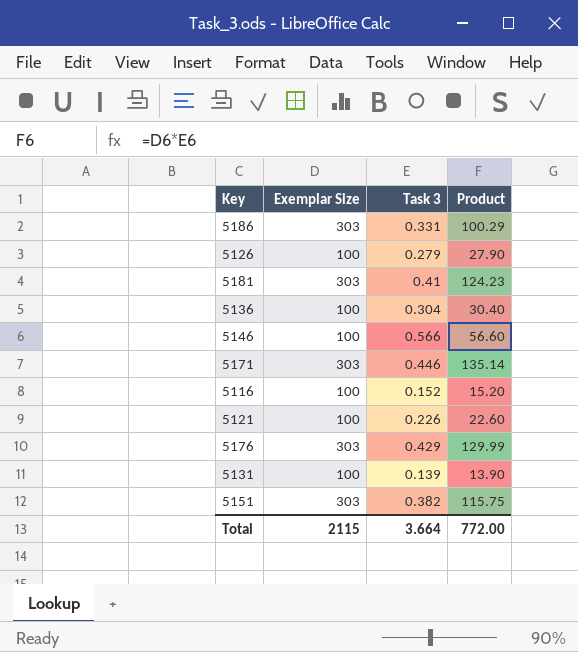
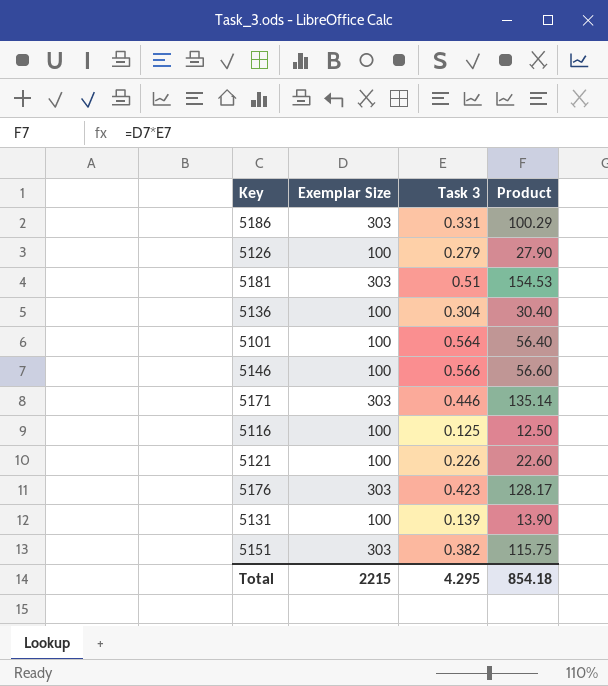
5181 | Task 3: 0.41 -> 0.51
5181 | Product: 124.23 -> 154.53
row 5101: none -> 100 | 0.564 | 56.40
5116 | Task 3: 0.152 -> 0.125
5116 | Product: 15.20 -> 12.50
5176 | Task 3: 0.429 -> 0.423
5176 | Product: 129.99 -> 128.17
Total | Exemplar Size: 2115 -> 2215
Total | Task 3: 3.664 -> 4.295
Total | Product: 772.00 -> 854.18

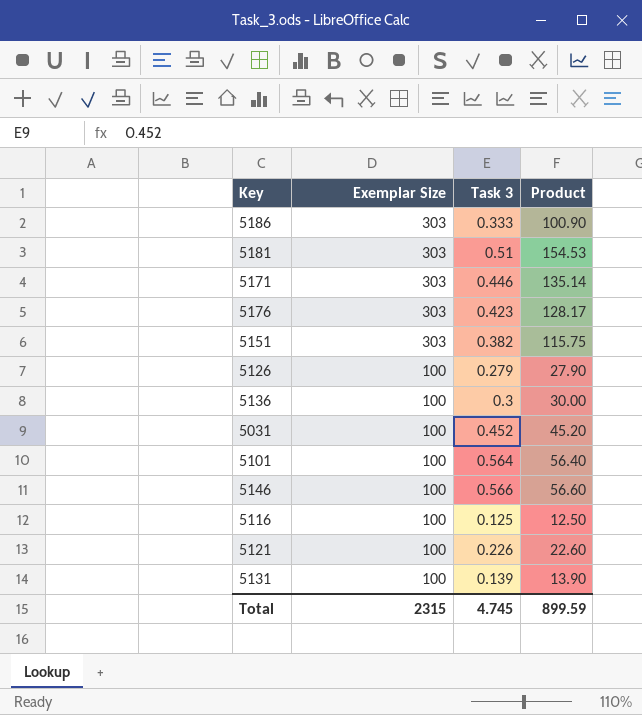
row order: none -> Exemplar Size descending
5186 | Task 3: 0.331 -> 0.333
5186 | Product: 100.29 -> 100.90
5136 | Task 3: 0.304 -> 0.3
5136 | Product: 30.40 -> 30.00
row 5031: none -> 100 | 0.452 | 45.20
Total | Exemplar Size: 2215 -> 2315
Total | Task 3: 4.295 -> 4.745
Total | Product: 854.18 -> 899.59

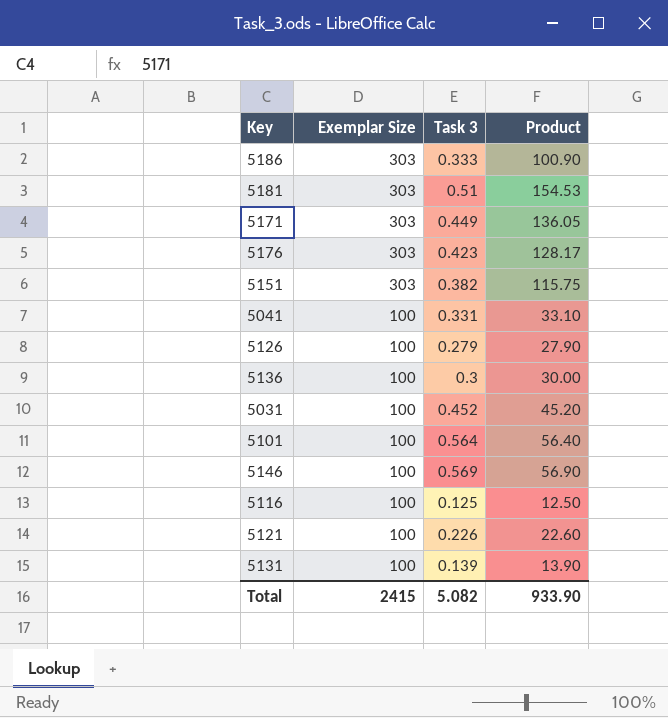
5171 | Task 3: 0.446 -> 0.449
5171 | Product: 135.14 -> 136.05
row 5041: none -> 100 | 0.331 | 33.10
5146 | Task 3: 0.566 -> 0.569
5146 | Product: 56.60 -> 56.90
Total | Exemplar Size: 2315 -> 2415
Total | Task 3: 4.745 -> 5.082
Total | Product: 899.59 -> 933.90

